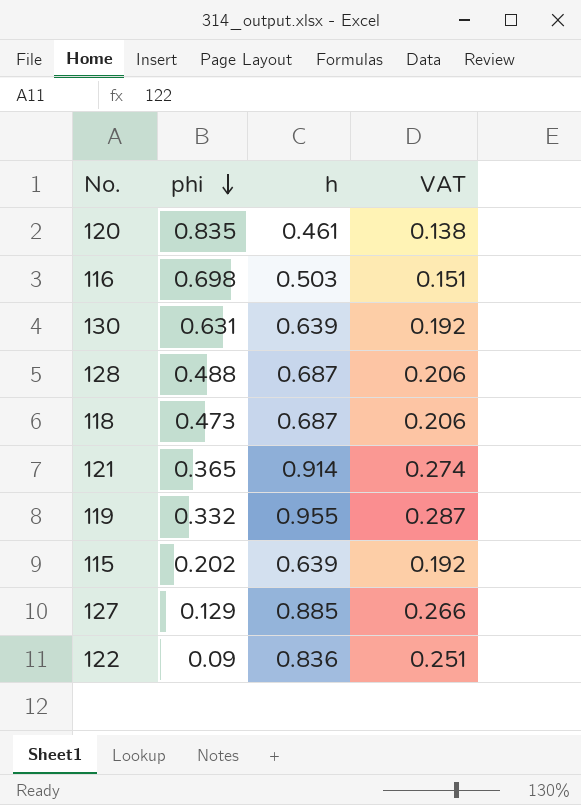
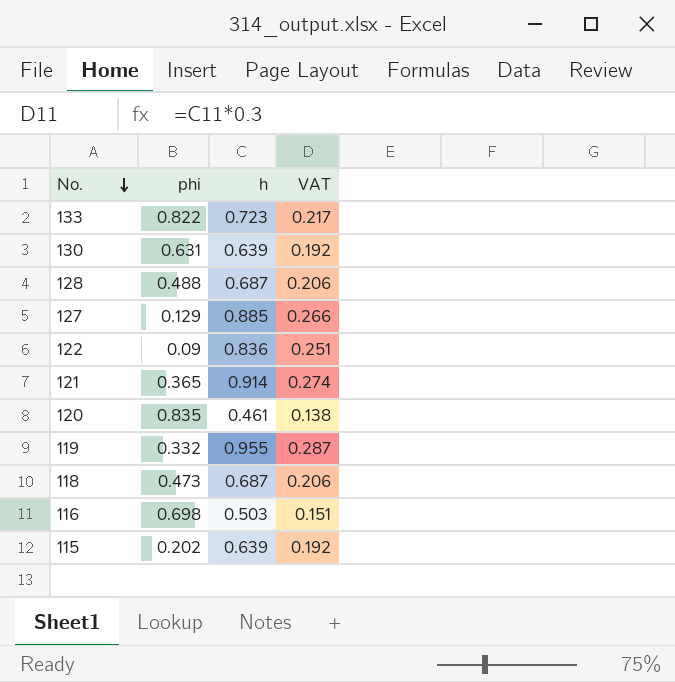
row order: phi descending -> No. descending
row 133: none -> 0.822 | 0.723 | 0.217

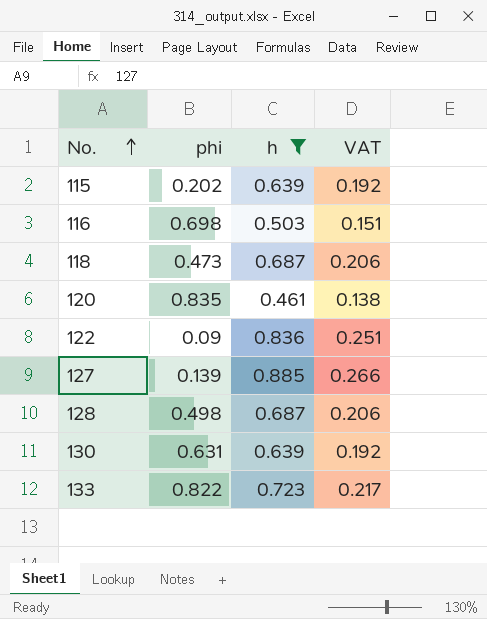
filter: none -> h <= 0.885
row order: No. descending -> No. ascending
127 | phi: 0.129 -> 0.139
128 | phi: 0.488 -> 0.498

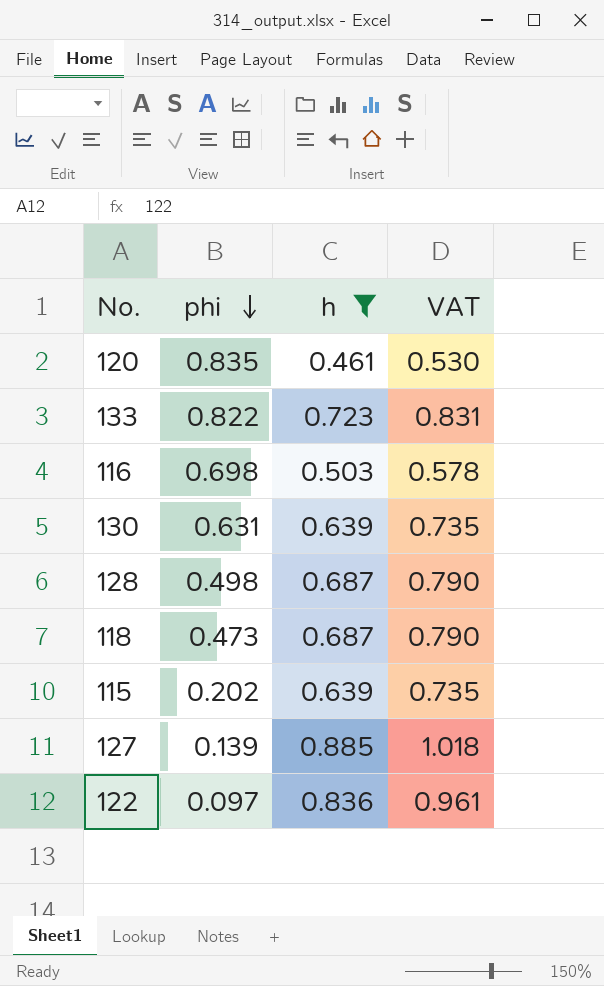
row order: No. ascending -> phi descending
column VAT | formula: [h] * 0.3 -> [h] * 1.15
122 | phi: 0.09 -> 0.097

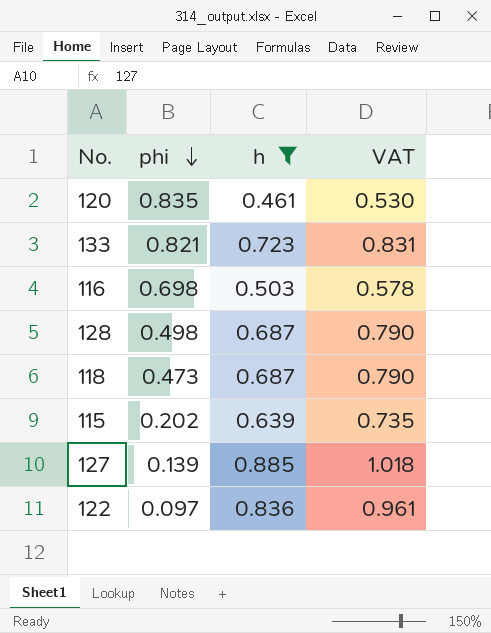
row 130: 0.631 | 0.639 | 0.735 -> none
133 | phi: 0.822 -> 0.821

